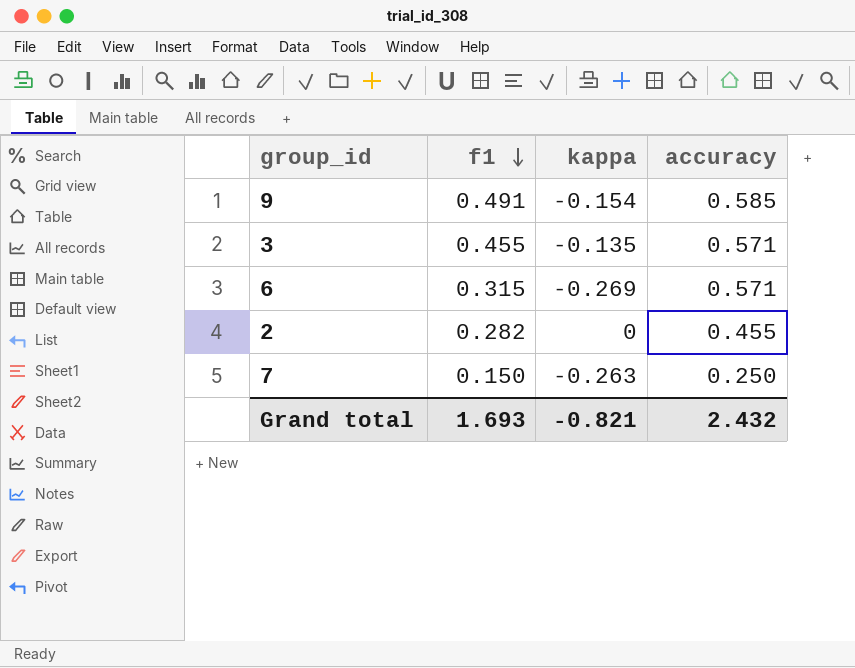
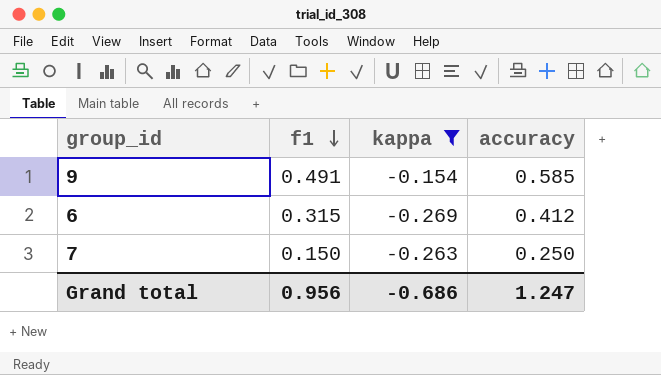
filter: none -> kappa <= -0.154
6 | accuracy: 0.571 -> 0.412
Grand total | f1: 1.693 -> 0.956
Grand total | kappa: -0.821 -> -0.686
Grand total | accuracy: 2.432 -> 1.247

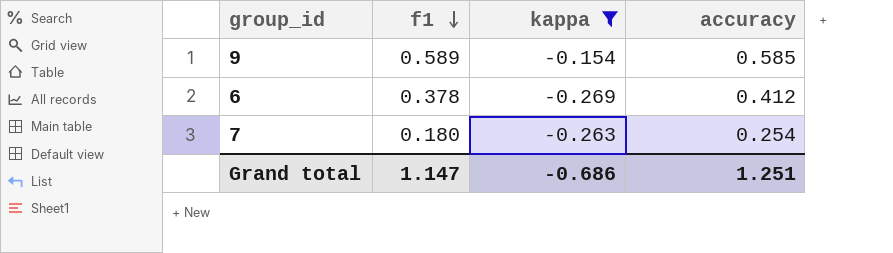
9 | f1: 0.491 -> 0.589
6 | f1: 0.315 -> 0.378
7 | f1: 0.150 -> 0.180
7 | accuracy: 0.250 -> 0.254
Grand total | f1: 0.956 -> 1.147
Grand total | accuracy: 1.247 -> 1.251

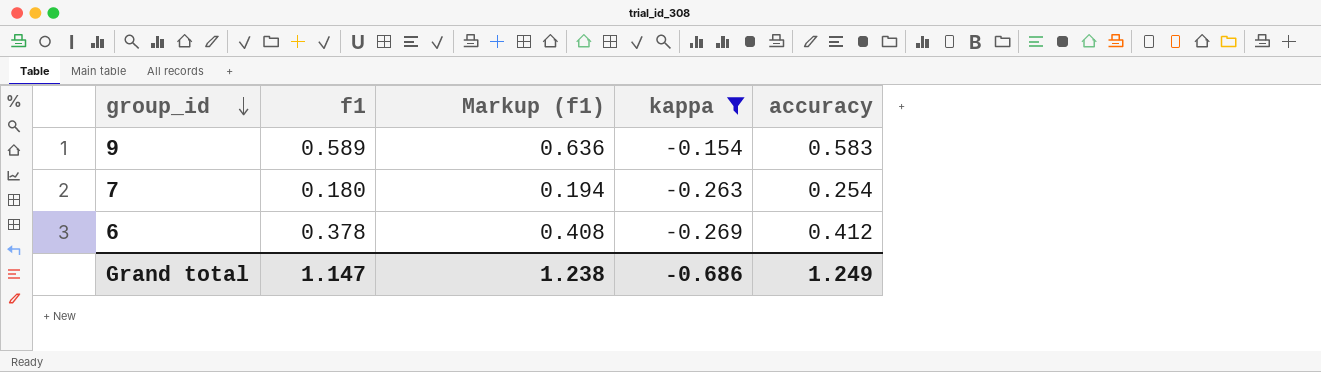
row order: f1 descending -> group_id descending
column Markup (f1) | formula: none -> [f1] * 1.08
9 | accuracy: 0.585 -> 0.583
Grand total | accuracy: 1.251 -> 1.249

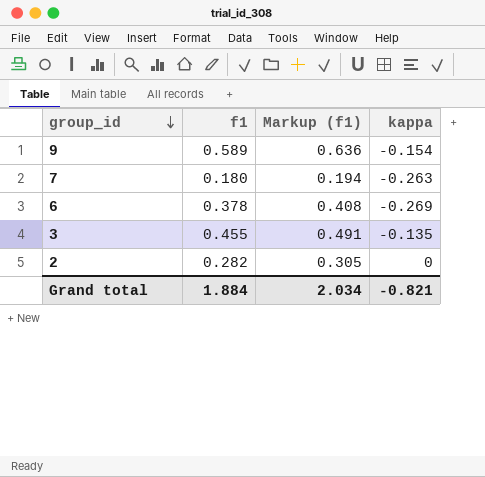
filter: kappa <= -0.154 -> none
column accuracy | position: 5 -> none
Grand total | f1: 1.147 -> 1.884
Grand total | Markup (f1): 1.238 -> 2.034
Grand total | kappa: -0.686 -> -0.821

